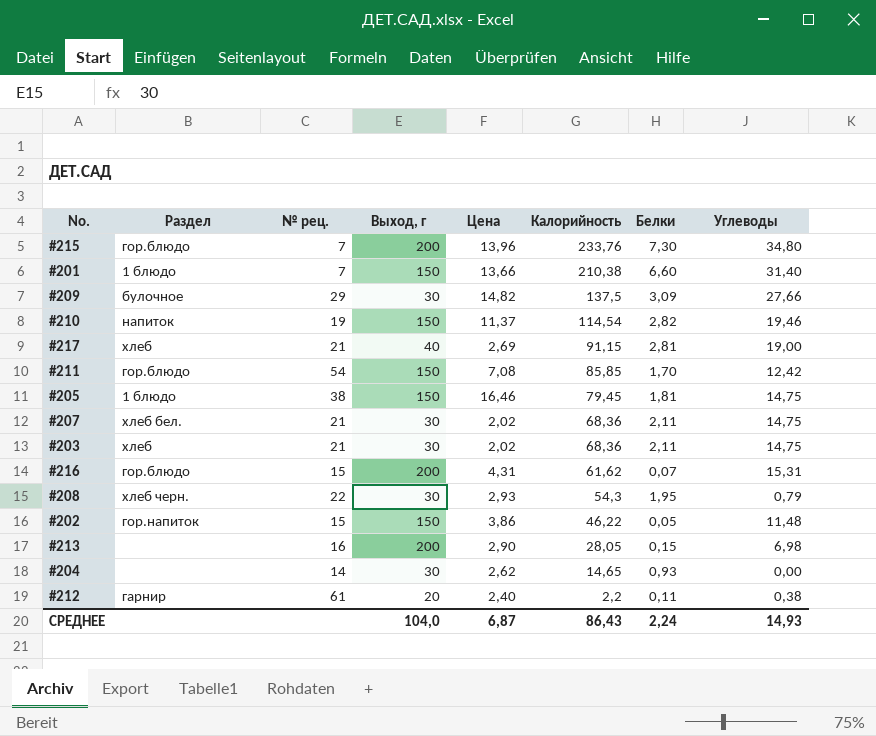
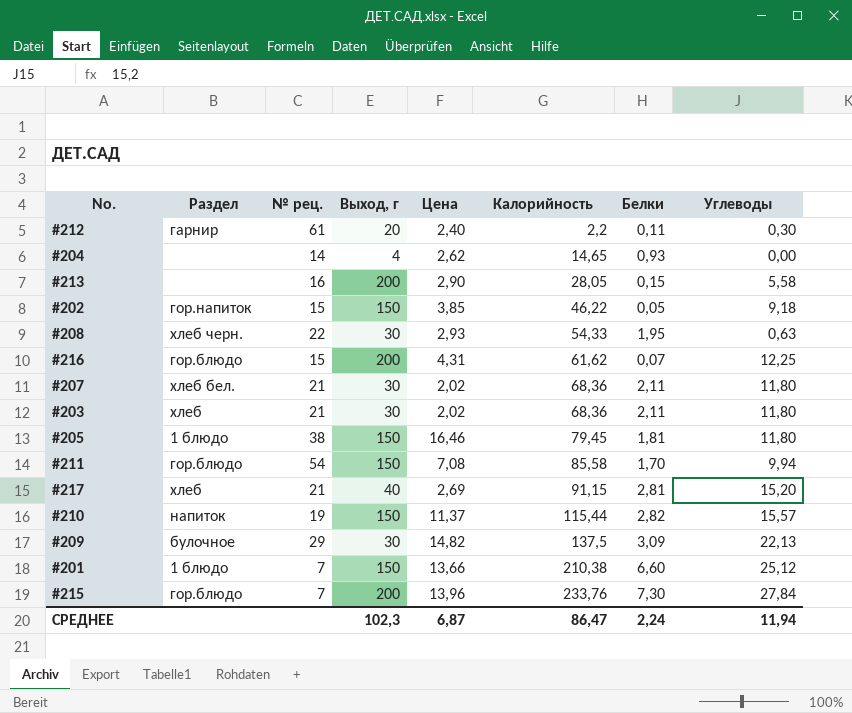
row order: Калорийность descending -> Калорийность ascending
#212 | Углеводы: 0,38 -> 0,30
#204 | Выход, г: 30 -> 4
#213 | Углеводы: 6,98 -> 5,58
#202 | Цена: 3,86 -> 3,85
#202 | Углеводы: 11,48 -> 9,18
#208 | Калорийность: 54,3 -> 54,33
#208 | Углеводы: 0,79 -> 0,63
#216 | Углеводы: 15,31 -> 12,25
#207 | Углеводы: 14,75 -> 11,80
#203 | Углеводы: 14,75 -> 11,80
#205 | Углеводы: 14,75 -> 11,80
#211 | Калорийность: 85,85 -> 85,58
#211 | Углеводы: 12,42 -> 9,94
#217 | Углеводы: 19,00 -> 15,20
#210 | Калорийность: 114,54 -> 115,44
#210 | Углеводы: 19,46 -> 15,57
#209 | Углеводы: 27,66 -> 22,13
#201 | Углеводы: 31,40 -> 25,12
#215 | Углеводы: 34,80 -> 27,84
СРЕДНЕЕ | Выход, г: 104,0 -> 102,3
СРЕДНЕЕ | Калорийность: 86,43 -> 86,47
СРЕДНЕЕ | Углеводы: 14,93 -> 11,94

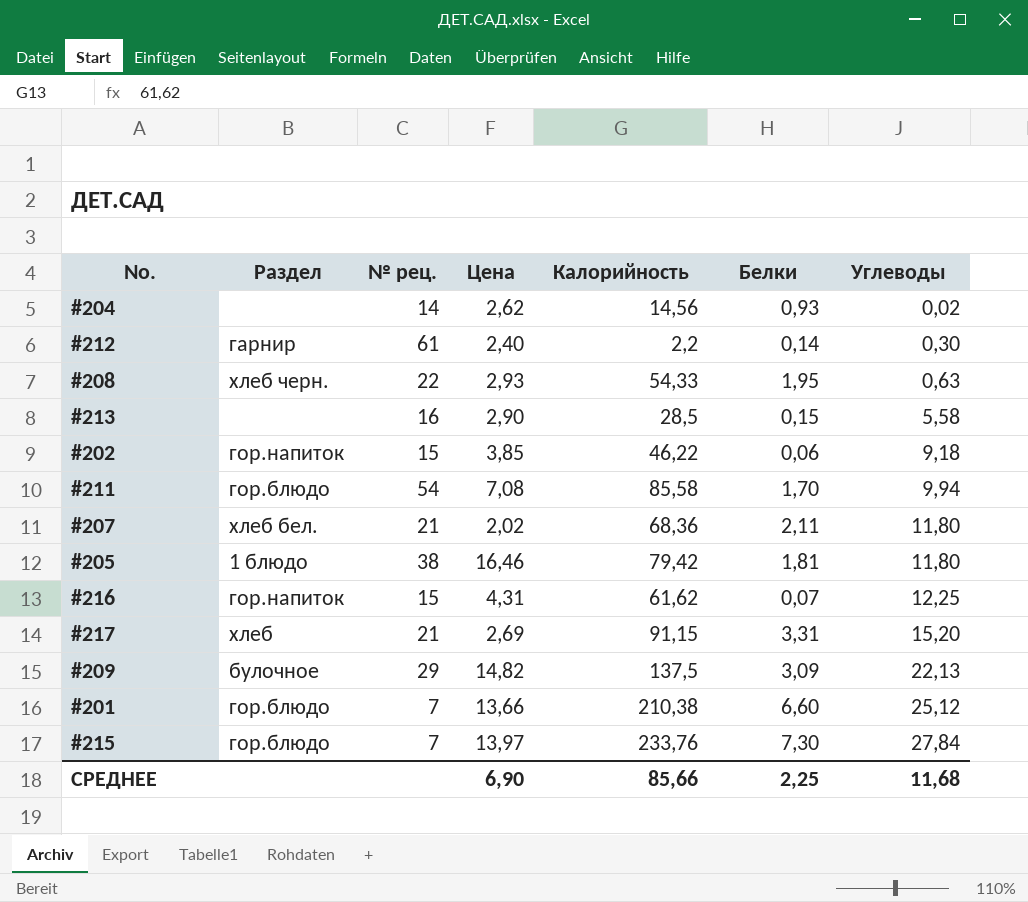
row order: Калорийность ascending -> Углеводы ascending
column Выход, г | position: 4 -> none
row #203: хлеб | 21 | 30 | 2,02 | 68,36 | 2,11 | 11,80 -> none
row #210: напиток | 19 | 150 | 11,37 | 115,44 | 2,82 | 15,57 -> none
#204 | Калорийность: 14,65 -> 14,56
#204 | Углеводы: 0,00 -> 0,02
#212 | Белки: 0,11 -> 0,14
#213 | Калорийность: 28,05 -> 28,5
#202 | Белки: 0,05 -> 0,06
#205 | Калорийность: 79,45 -> 79,42
#216 | Раздел: гор.блюдо -> гор.напиток
#217 | Белки: 2,81 -> 3,31
#201 | Раздел: 1 блюдо -> гор.блюдо
#215 | Цена: 13,96 -> 13,97
СРЕДНЕЕ | Цена: 6,87 -> 6,90
СРЕДНЕЕ | Калорийность: 86,47 -> 85,66
СРЕДНЕЕ | Белки: 2,24 -> 2,25
СРЕДНЕЕ | Углеводы: 11,94 -> 11,68

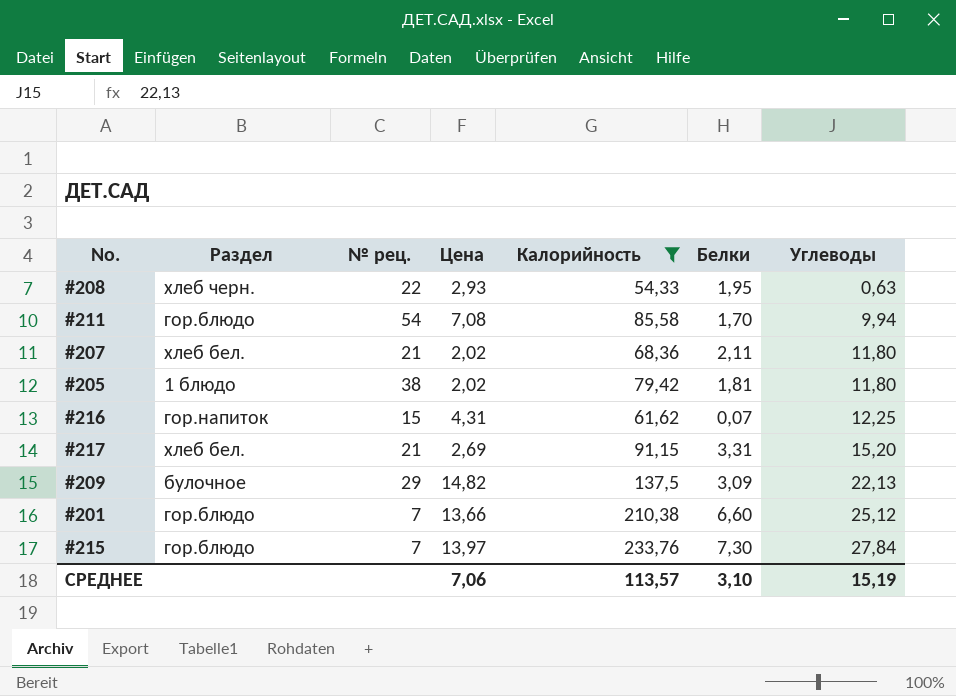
filter: none -> Калорийность >= 54,33
#205 | Цена: 16,46 -> 2,02
#217 | Раздел: хлеб -> хлеб бел.
СРЕДНЕЕ | Цена: 6,90 -> 7,06
СРЕДНЕЕ | Калорийность: 85,66 -> 113,57
СРЕДНЕЕ | Белки: 2,25 -> 3,10
СРЕДНЕЕ | Углеводы: 11,68 -> 15,19

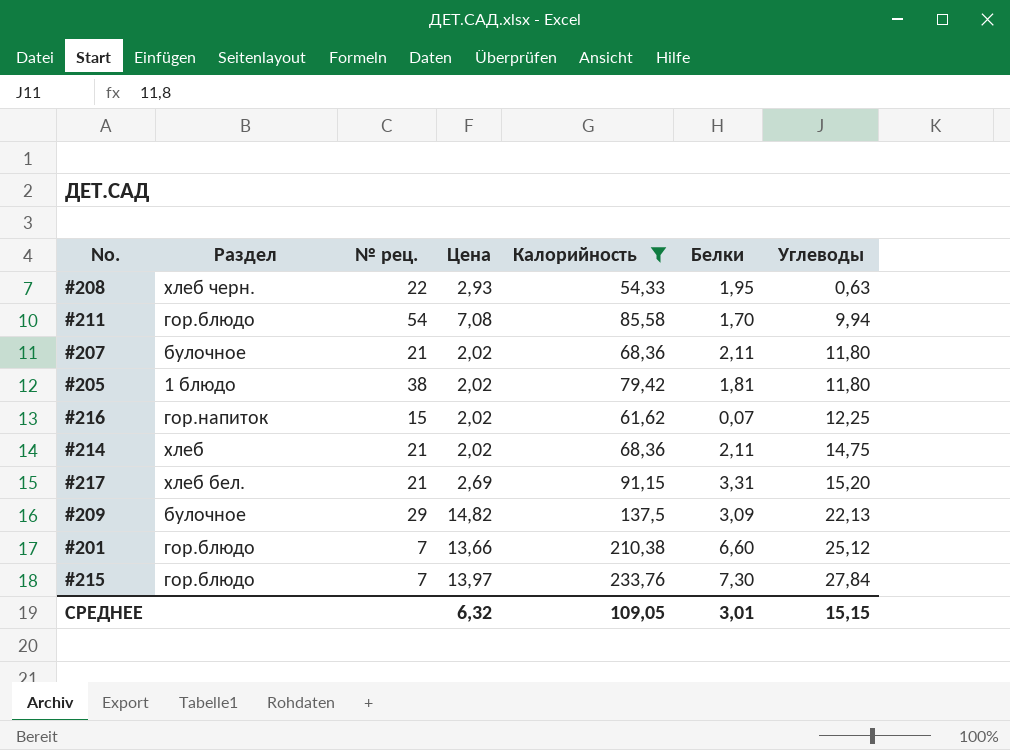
#207 | Раздел: хлеб бел. -> булочное
#216 | Цена: 4,31 -> 2,02
row #214: none -> хлеб | 21 | 2,02 | 68,36 | 2,11 | 14,75
СРЕДНЕЕ | Цена: 7,06 -> 6,32
СРЕДНЕЕ | Калорийность: 113,57 -> 109,05
СРЕДНЕЕ | Белки: 3,10 -> 3,01
СРЕДНЕЕ | Углеводы: 15,19 -> 15,15

